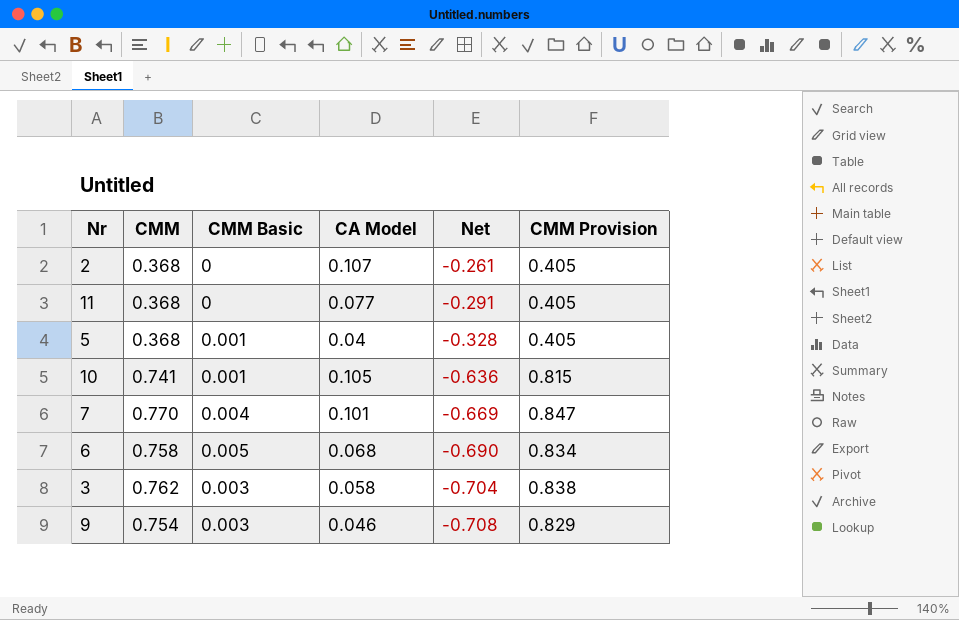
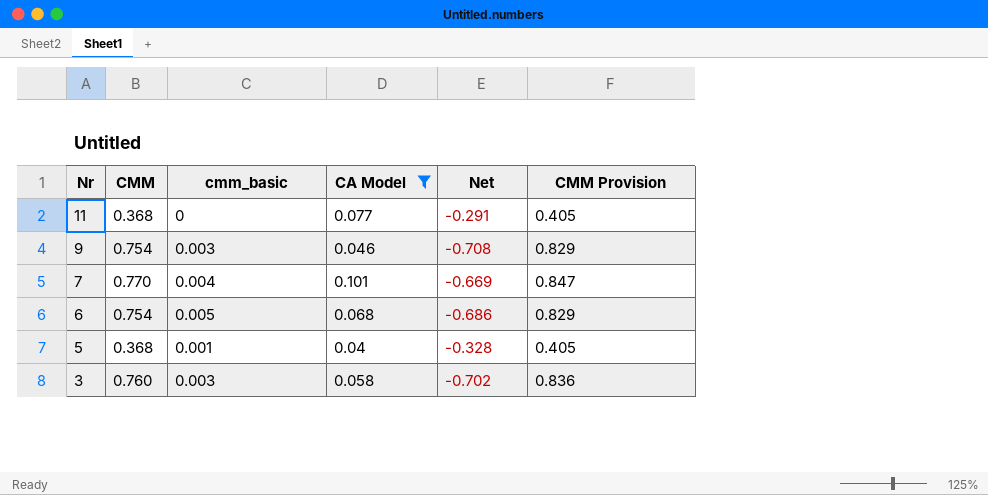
filter: none -> CA Model <= 0.101
row order: Net descending -> Nr descending
column name: CMM Basic -> cmm_basic
6 | CMM: 0.758 -> 0.754
6 | Net: -0.690 -> -0.686
6 | CMM Provision: 0.834 -> 0.829
3 | CMM: 0.762 -> 0.760
3 | Net: -0.704 -> -0.702
3 | CMM Provision: 0.838 -> 0.836

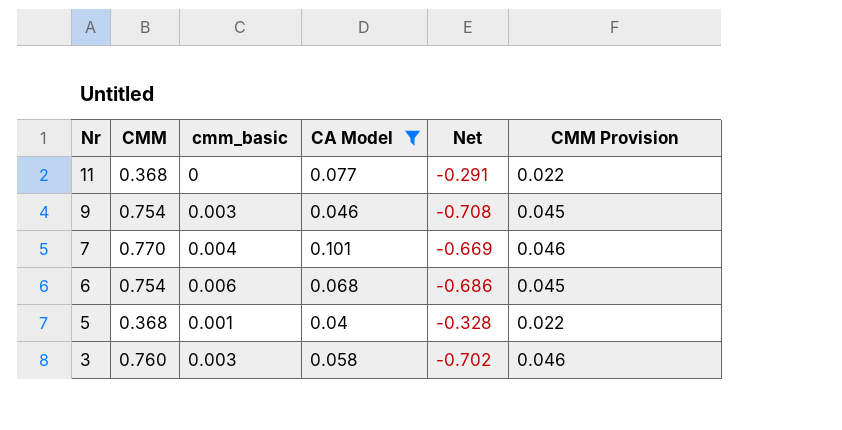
column CMM Provision | formula: [CMM] * 1.1 -> [CMM] * 0.06
6 | cmm_basic: 0.005 -> 0.006

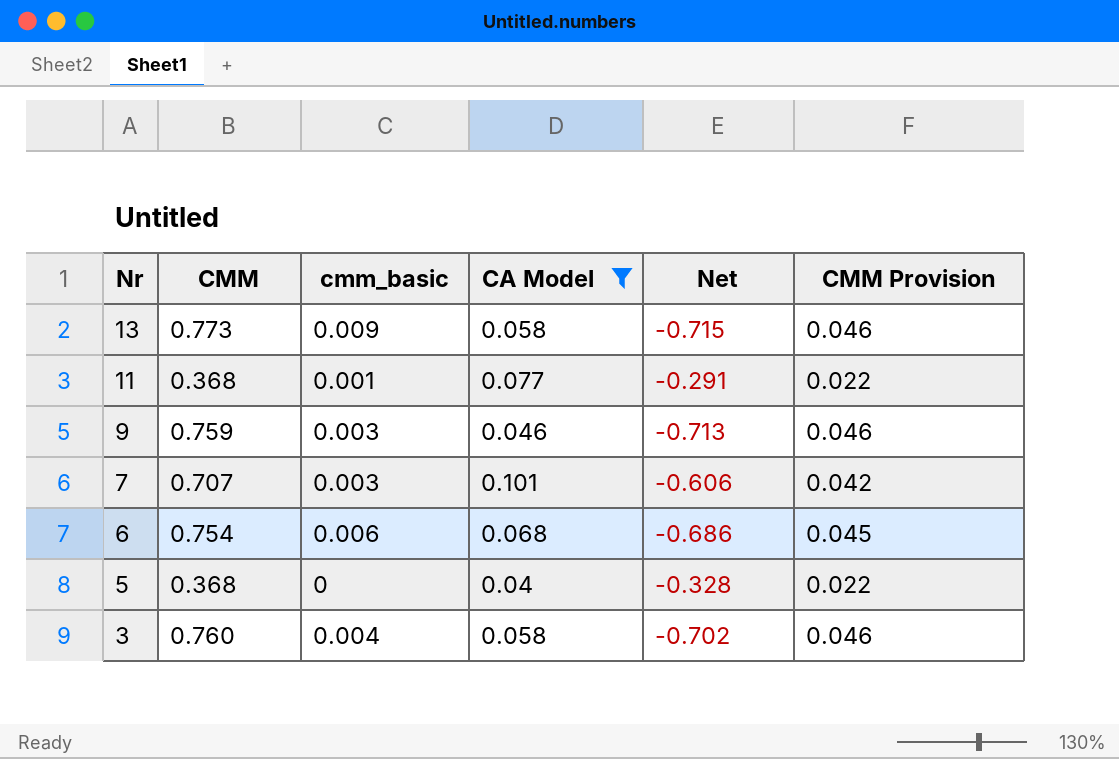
row 13: none -> 0.773 | 0.009 | 0.058 | -0.715 | 0.046
11 | cmm_basic: 0 -> 0.001
9 | CMM: 0.754 -> 0.759
9 | Net: -0.708 -> -0.713
9 | CMM Provision: 0.045 -> 0.046
7 | CMM: 0.770 -> 0.707
7 | cmm_basic: 0.004 -> 0.003
7 | Net: -0.669 -> -0.606
7 | CMM Provision: 0.046 -> 0.042
5 | cmm_basic: 0.001 -> 0
3 | cmm_basic: 0.003 -> 0.004

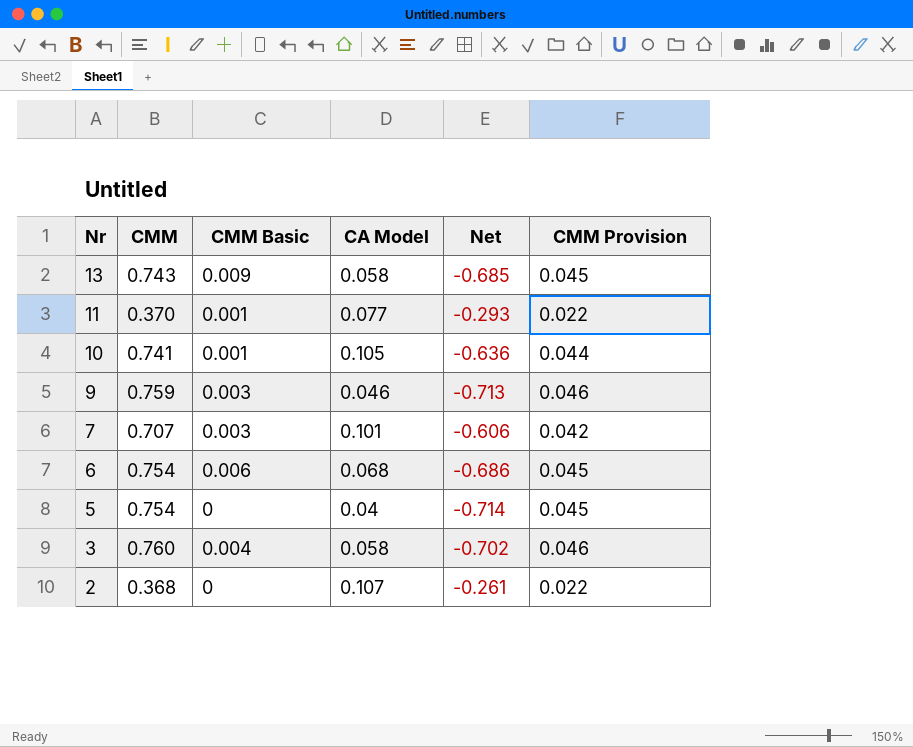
filter: CA Model <= 0.101 -> none
column name: cmm_basic -> CMM Basic
13 | CMM: 0.773 -> 0.743
13 | Net: -0.715 -> -0.685
13 | CMM Provision: 0.046 -> 0.045
11 | CMM: 0.368 -> 0.370
11 | Net: -0.291 -> -0.293
5 | CMM: 0.368 -> 0.754
5 | Net: -0.328 -> -0.714
5 | CMM Provision: 0.022 -> 0.045

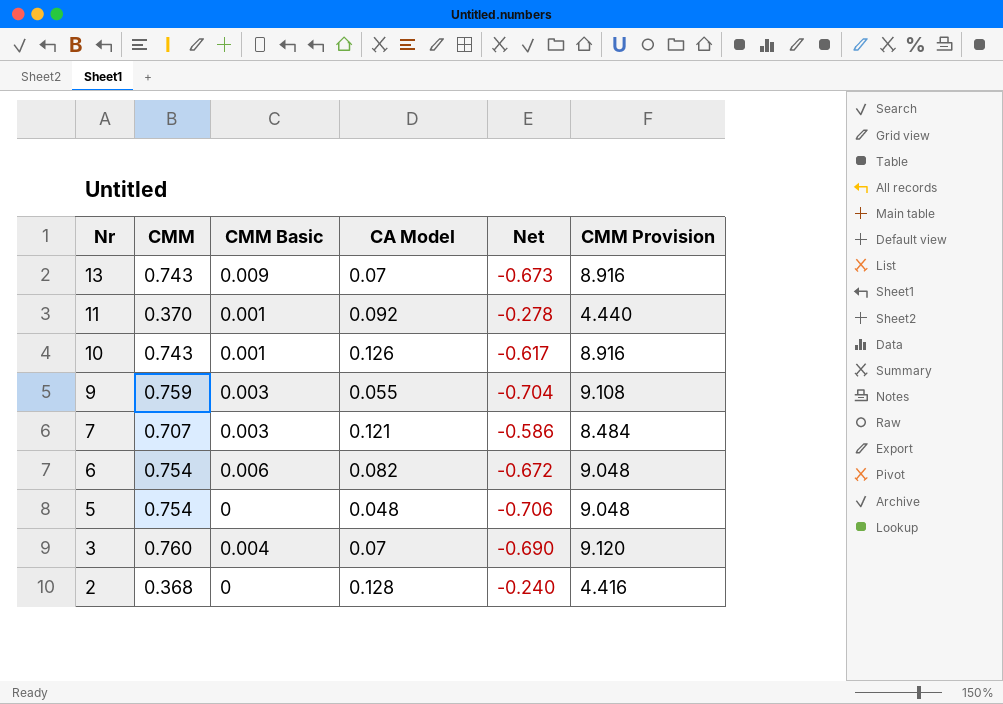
column CMM Provision | formula: [CMM] * 0.06 -> [CMM] * 12
13 | CA Model: 0.058 -> 0.07
13 | Net: -0.685 -> -0.673
11 | CA Model: 0.077 -> 0.092
11 | Net: -0.293 -> -0.278
10 | CMM: 0.741 -> 0.743
10 | CA Model: 0.105 -> 0.126
10 | Net: -0.636 -> -0.617
9 | CA Model: 0.046 -> 0.055
9 | Net: -0.713 -> -0.704
7 | CA Model: 0.101 -> 0.121
7 | Net: -0.606 -> -0.586
6 | CA Model: 0.068 -> 0.082
6 | Net: -0.686 -> -0.672
5 | CA Model: 0.04 -> 0.048
5 | Net: -0.714 -> -0.706
3 | CA Model: 0.058 -> 0.07
3 | Net: -0.702 -> -0.690
2 | CA Model: 0.107 -> 0.128
2 | Net: -0.261 -> -0.240

